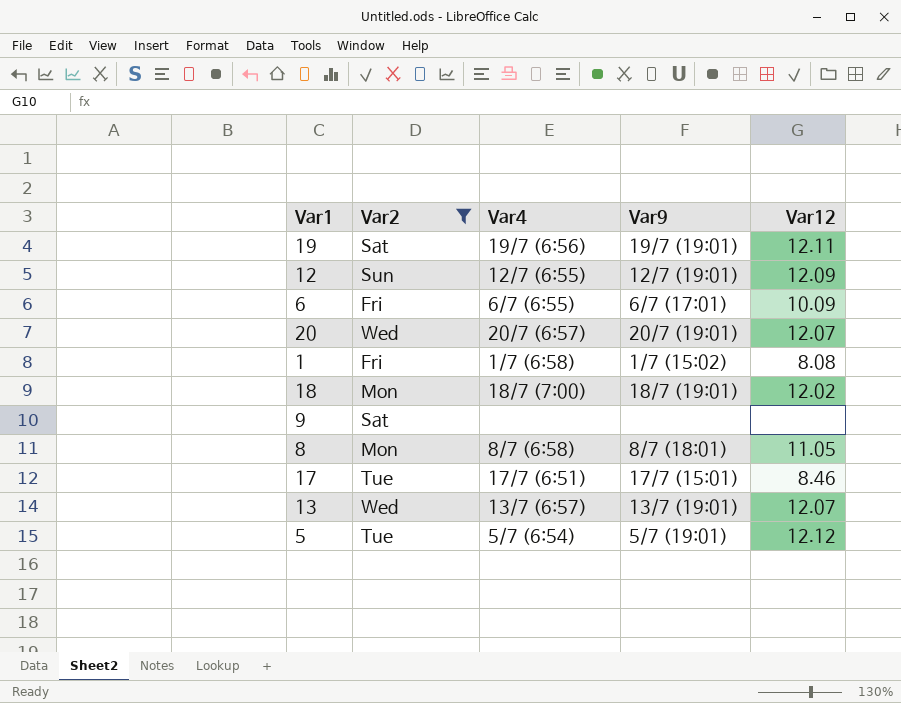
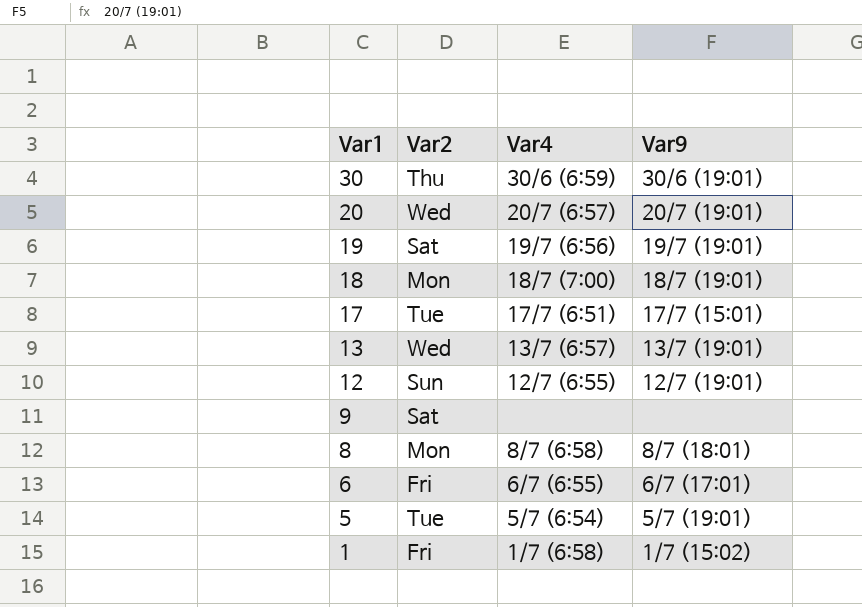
filter: Var2 != Thu -> none
row order: none -> Var1 descending
column Var12 | position: 5 -> none

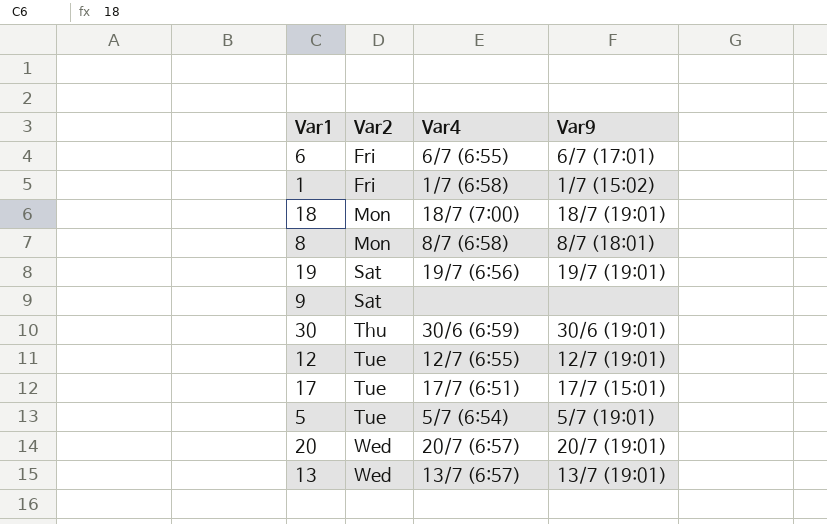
row order: Var1 descending -> Var2 ascending
12 | Var2: Sun -> Tue

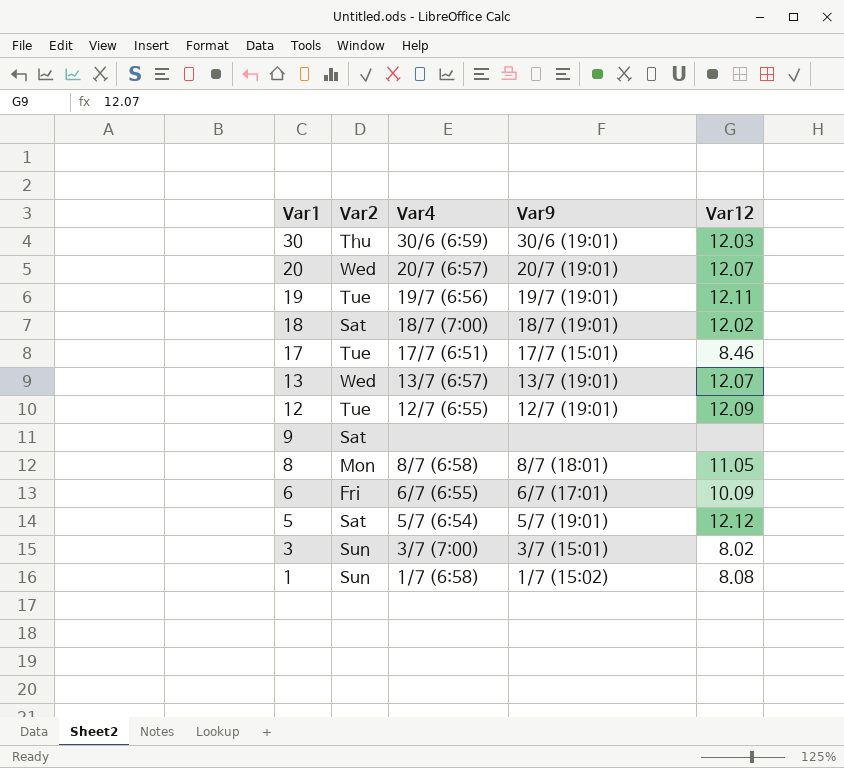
row order: Var2 ascending -> Var1 descending
column Var12 | position: none -> 5
19 | Var2: Sat -> Tue
18 | Var2: Mon -> Sat
5 | Var2: Tue -> Sat
row 3: none -> Sun | 3/7 (7:00) | 3/7 (15:01) | 8.02
1 | Var2: Fri -> Sun

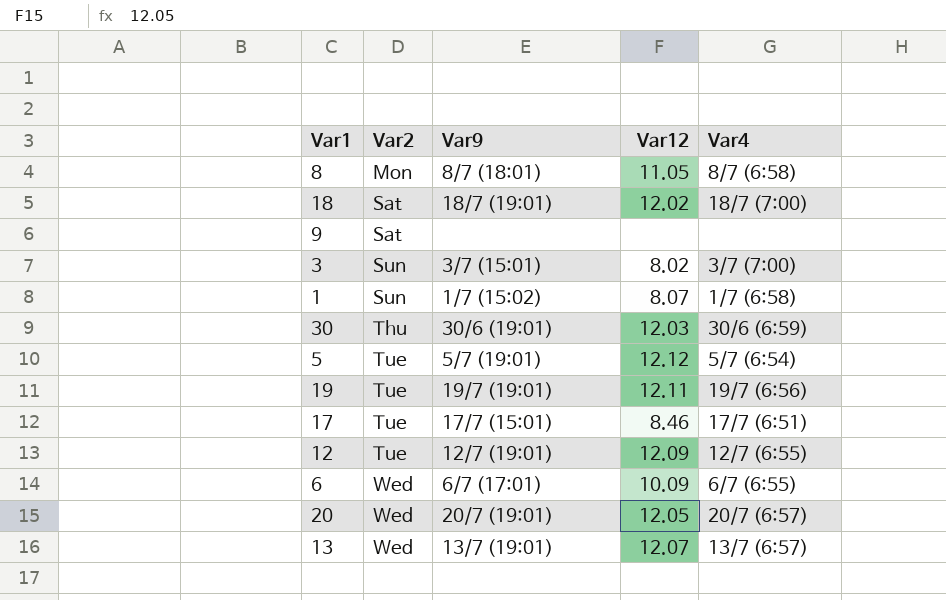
row order: Var1 descending -> Var2 ascending
column Var4 | position: 3 -> 5
1 | Var12: 8.08 -> 8.07
5 | Var2: Sat -> Tue
6 | Var2: Fri -> Wed
20 | Var12: 12.07 -> 12.05

